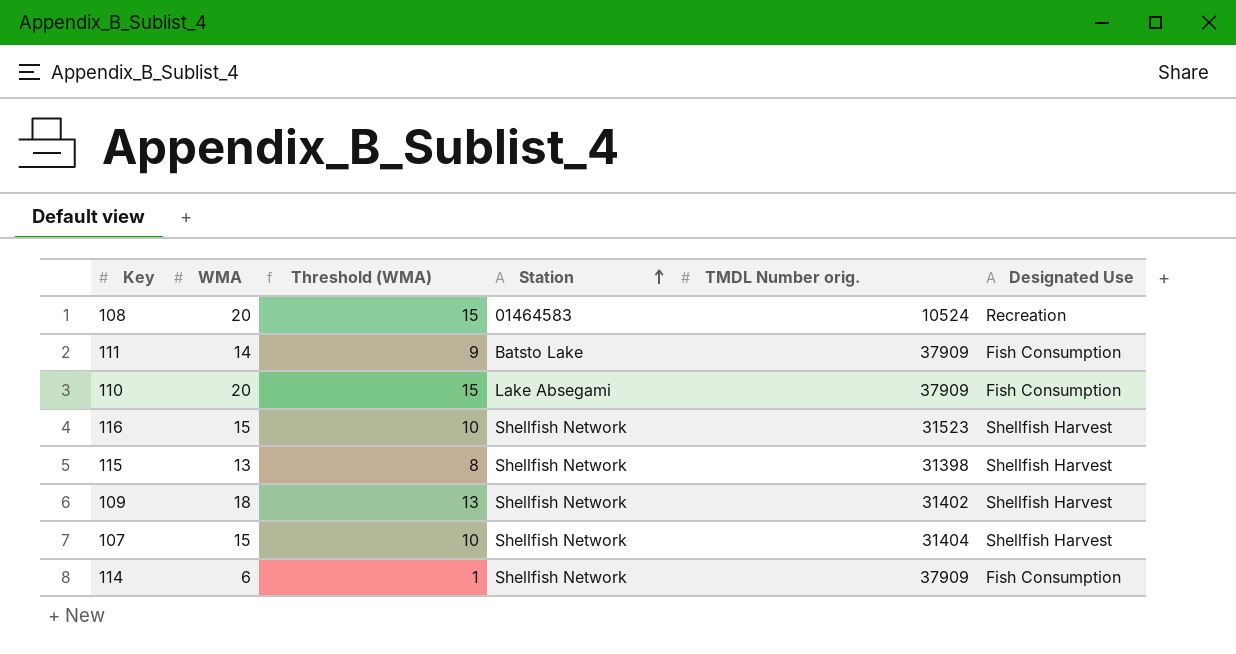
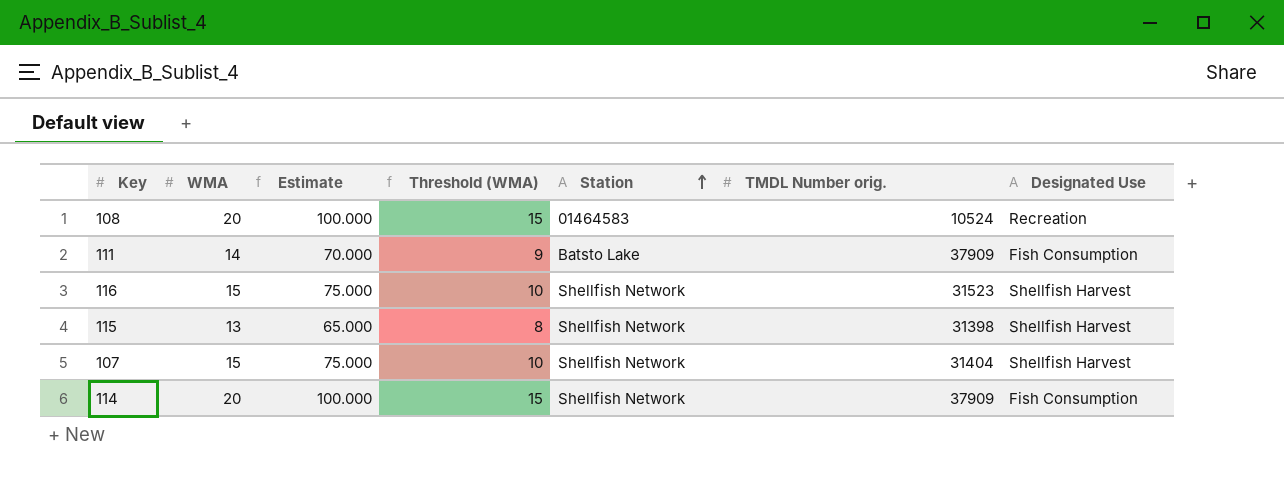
column Estimate | formula: none -> [WMA] * 5
row 110: 20 | 15 | Lake Absegami | 37909 | Fish Consumption -> none
row 109: 18 | 13 | Shellfish Network | 31402 | Shellfish Harvest -> none
114 | WMA: 6 -> 20
114 | Threshold (WMA): 1 -> 15

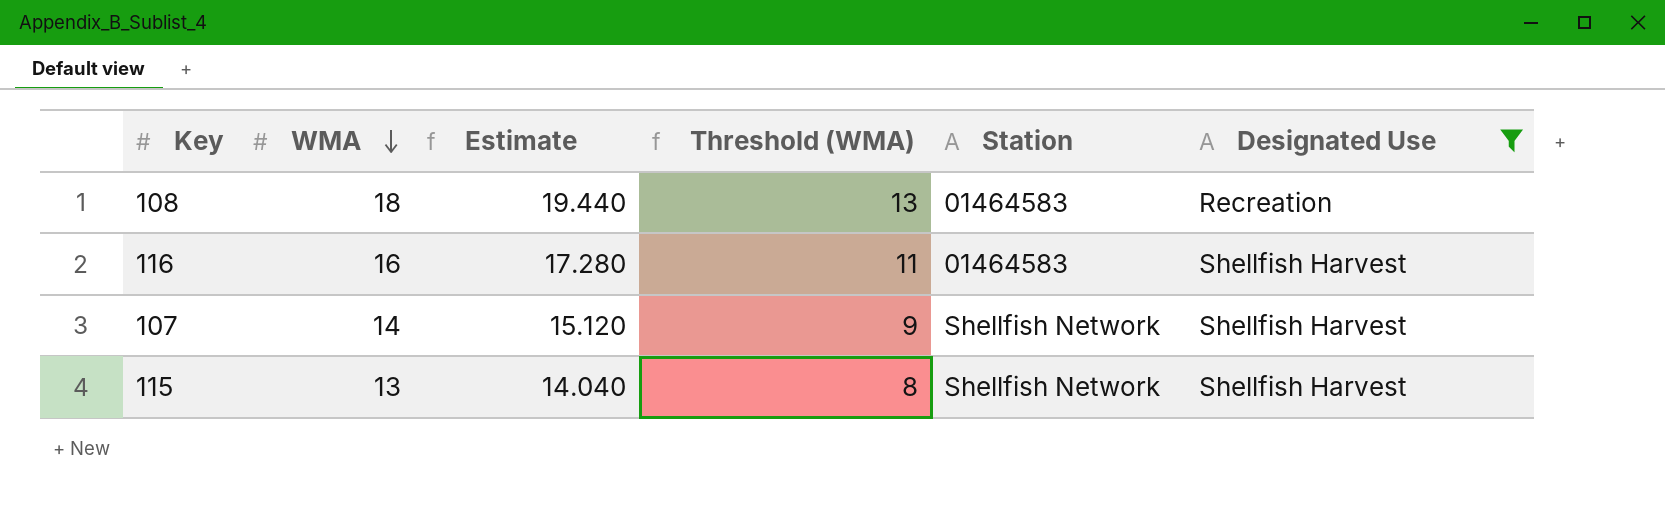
filter: none -> Designated Use != Fish Consumption
row order: Station ascending -> WMA descending
column TMDL Number orig. | position: 6 -> none
column Estimate | formula: [WMA] * 5 -> [WMA] * 1.08
108 | WMA: 20 -> 18
108 | Threshold (WMA): 15 -> 13
116 | WMA: 15 -> 16
116 | Threshold (WMA): 10 -> 11
116 | Station: Shellfish Network -> 01464583
107 | WMA: 15 -> 14
107 | Threshold (WMA): 10 -> 9

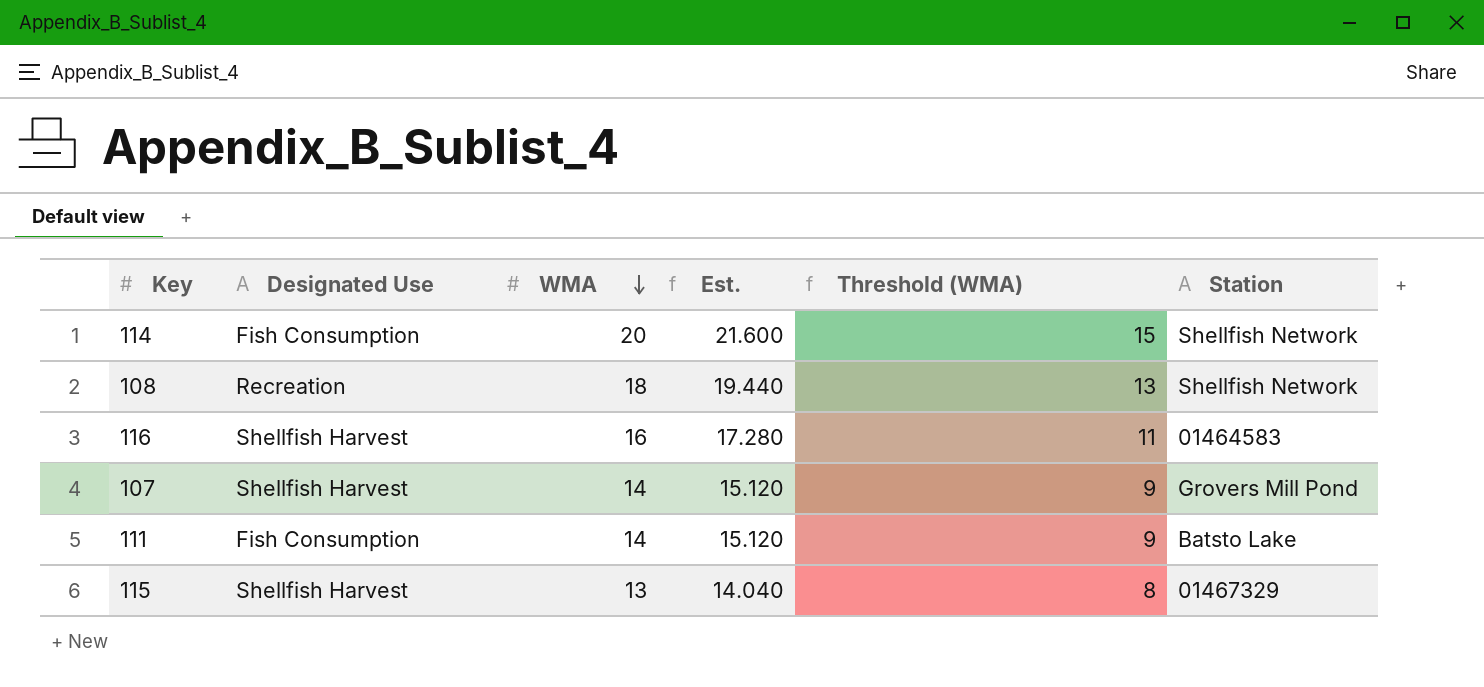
filter: Designated Use != Fish Consumption -> none
column Designated Use | position: 6 -> 2
column name: Estimate -> Est.
108 | Station: 01464583 -> Shellfish Network
107 | Station: Shellfish Network -> Grovers Mill Pond
115 | Station: Shellfish Network -> 01467329

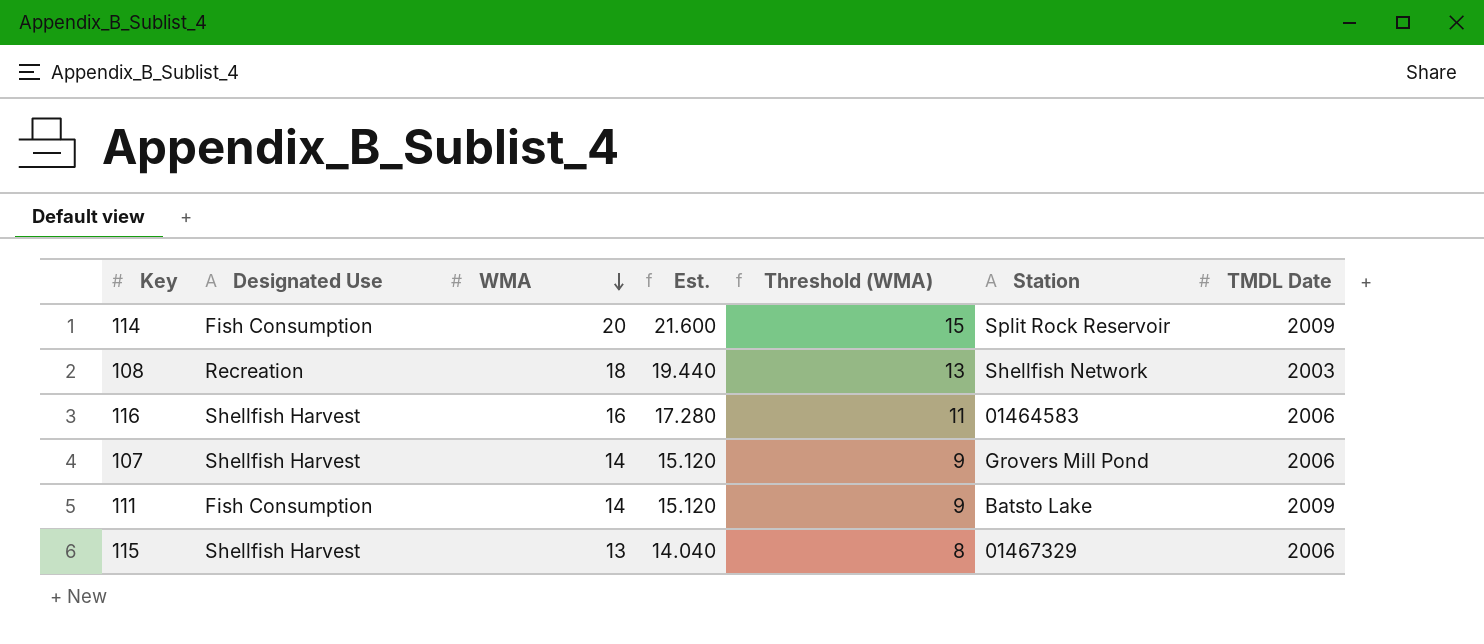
column TMDL Date | position: none -> 7
114 | Station: Shellfish Network -> Split Rock Reservoir

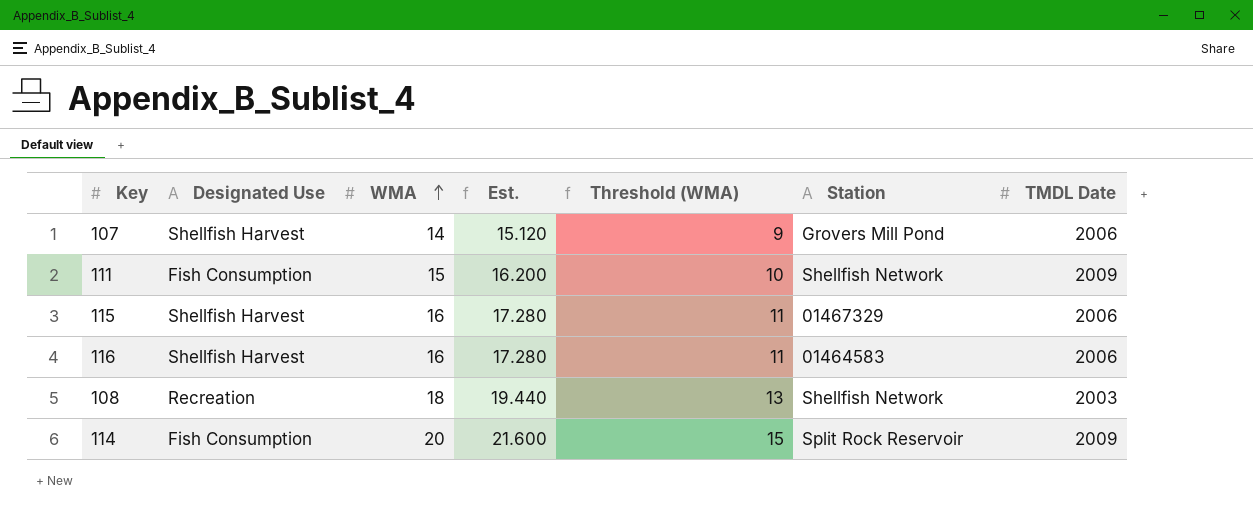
row order: WMA descending -> WMA ascending
111 | WMA: 14 -> 15
111 | Est.: 15.120 -> 16.200
111 | Threshold (WMA): 9 -> 10
111 | Station: Batsto Lake -> Shellfish Network
115 | WMA: 13 -> 16
115 | Est.: 14.040 -> 17.280
115 | Threshold (WMA): 8 -> 11

